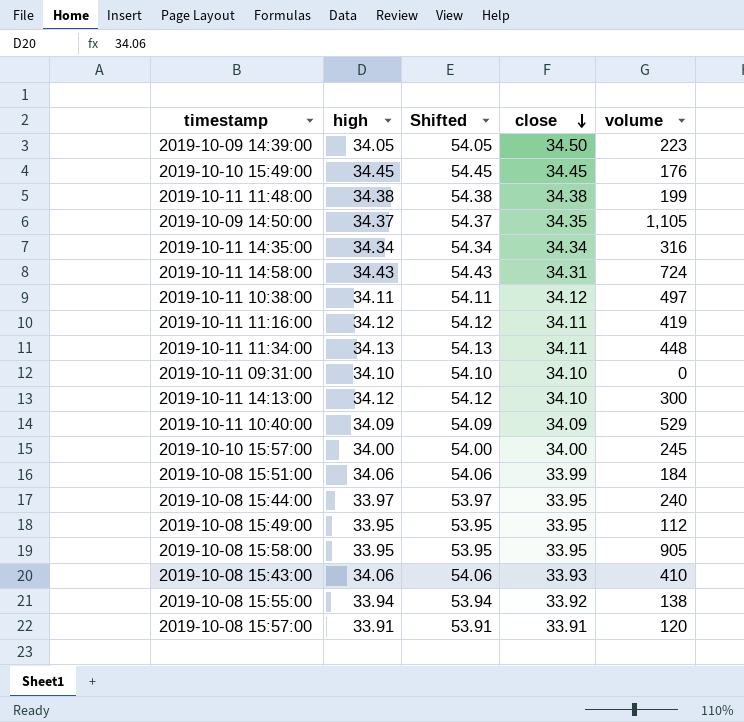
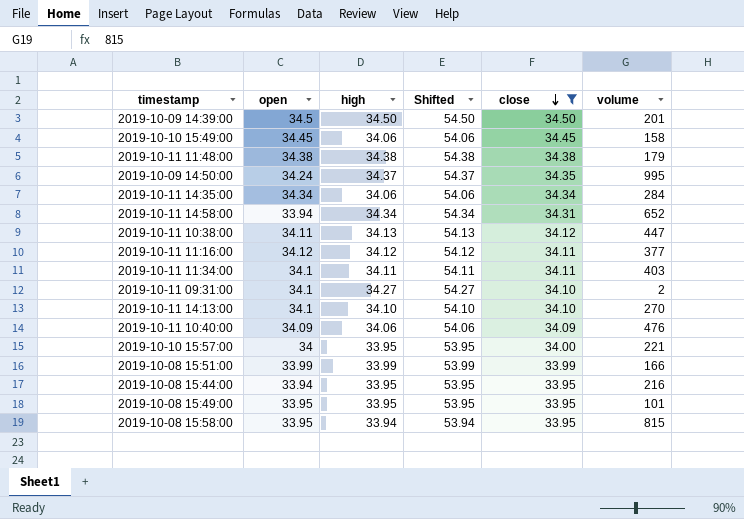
filter: none -> close >= 33.95
column open | position: none -> 2
2019-10-09 14:39:00 | high: 34.05 -> 34.50
2019-10-09 14:39:00 | Shifted: 54.05 -> 54.50
2019-10-09 14:39:00 | volume: 223 -> 201
2019-10-10 15:49:00 | high: 34.45 -> 34.06
2019-10-10 15:49:00 | Shifted: 54.45 -> 54.06
2019-10-10 15:49:00 | volume: 176 -> 158
2019-10-11 11:48:00 | volume: 199 -> 179
2019-10-09 14:50:00 | volume: 1,105 -> 995
2019-10-11 14:35:00 | high: 34.34 -> 34.06
2019-10-11 14:35:00 | Shifted: 54.34 -> 54.06
2019-10-11 14:35:00 | volume: 316 -> 284
2019-10-11 14:58:00 | high: 34.43 -> 34.34
2019-10-11 14:58:00 | Shifted: 54.43 -> 54.34
2019-10-11 14:58:00 | volume: 724 -> 652
2019-10-11 10:38:00 | high: 34.11 -> 34.13
2019-10-11 10:38:00 | Shifted: 54.11 -> 54.13
2019-10-11 10:38:00 | volume: 497 -> 447
2019-10-11 11:16:00 | volume: 419 -> 377
2019-10-11 11:34:00 | high: 34.13 -> 34.11
2019-10-11 11:34:00 | Shifted: 54.13 -> 54.11
2019-10-11 11:34:00 | volume: 448 -> 403
2019-10-11 09:31:00 | high: 34.10 -> 34.27
2019-10-11 09:31:00 | Shifted: 54.10 -> 54.27
2019-10-11 09:31:00 | volume: 0 -> 2
2019-10-11 14:13:00 | high: 34.12 -> 34.10
2019-10-11 14:13:00 | Shifted: 54.12 -> 54.10
2019-10-11 14:13:00 | volume: 300 -> 270
2019-10-11 10:40:00 | high: 34.09 -> 34.06
2019-10-11 10:40:00 | Shifted: 54.09 -> 54.06
2019-10-11 10:40:00 | volume: 529 -> 476
2019-10-10 15:57:00 | high: 34.00 -> 33.95
2019-10-10 15:57:00 | Shifted: 54.00 -> 53.95
2019-10-10 15:57:00 | volume: 245 -> 221
2019-10-08 15:51:00 | high: 34.06 -> 33.99
2019-10-08 15:51:00 | Shifted: 54.06 -> 53.99
2019-10-08 15:51:00 | volume: 184 -> 166
2019-10-08 15:44:00 | high: 33.97 -> 33.95
2019-10-08 15:44:00 | Shifted: 53.97 -> 53.95
2019-10-08 15:44:00 | volume: 240 -> 216
2019-10-08 15:49:00 | volume: 112 -> 101
2019-10-08 15:58:00 | high: 33.95 -> 33.94
2019-10-08 15:58:00 | Shifted: 53.95 -> 53.94
2019-10-08 15:58:00 | volume: 905 -> 815

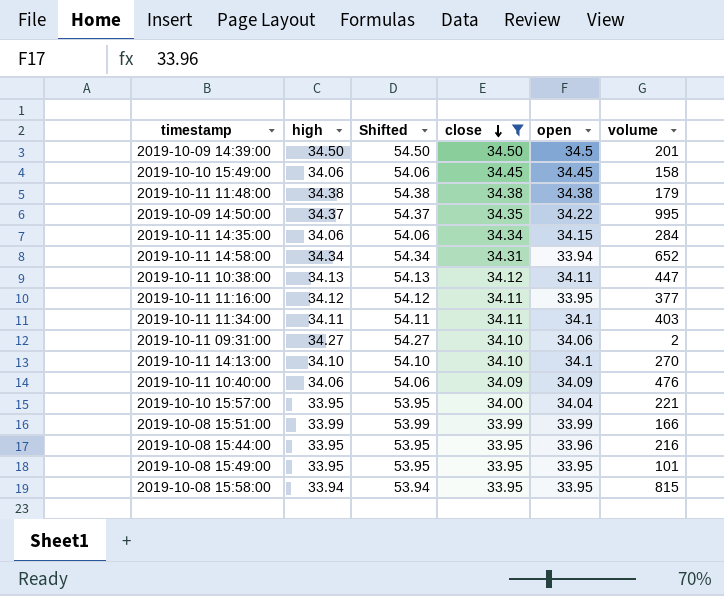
column open | position: 2 -> 5
2019-10-09 14:50:00 | open: 34.24 -> 34.22
2019-10-11 14:35:00 | open: 34.34 -> 34.15
2019-10-11 11:16:00 | open: 34.12 -> 33.95
2019-10-11 09:31:00 | open: 34.1 -> 34.06
2019-10-10 15:57:00 | open: 34 -> 34.04
2019-10-08 15:44:00 | open: 33.94 -> 33.96

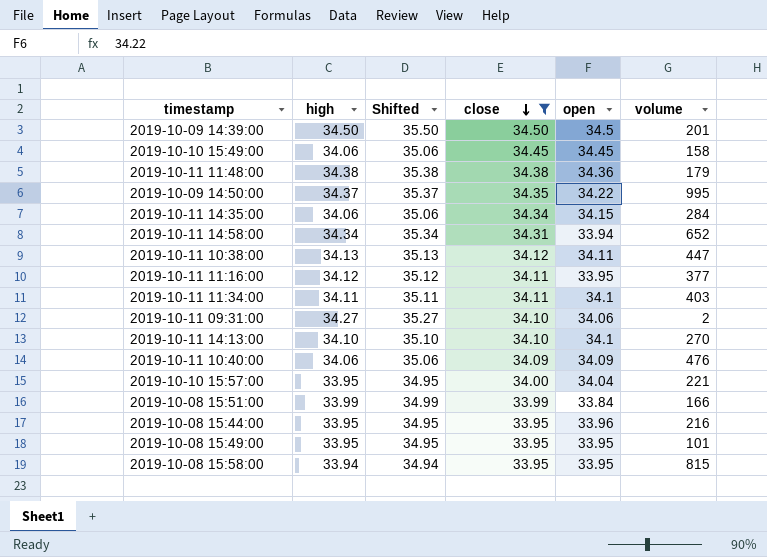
column Shifted | formula: [high] + 20 -> [high] + 1
2019-10-11 11:48:00 | open: 34.38 -> 34.36
2019-10-08 15:51:00 | open: 33.99 -> 33.84

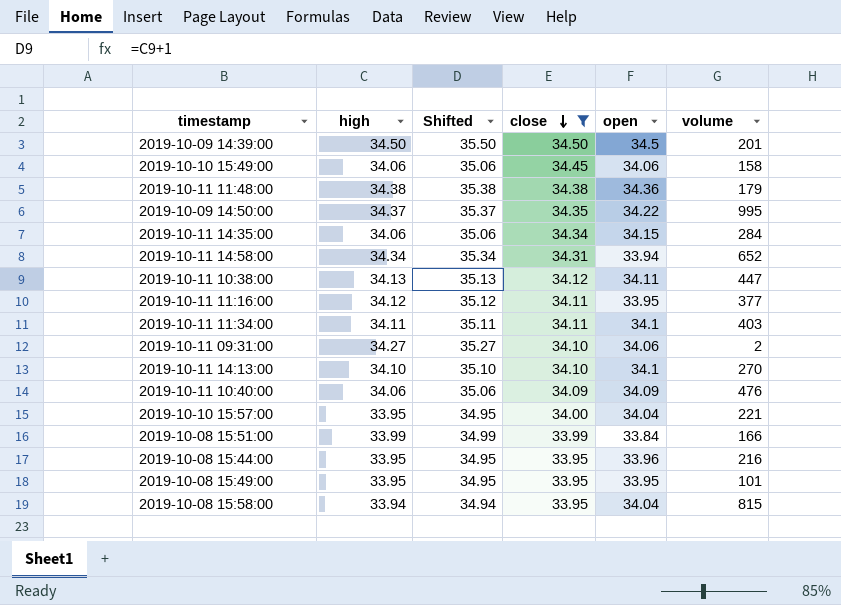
2019-10-10 15:49:00 | open: 34.45 -> 34.06
2019-10-08 15:58:00 | open: 33.95 -> 34.04

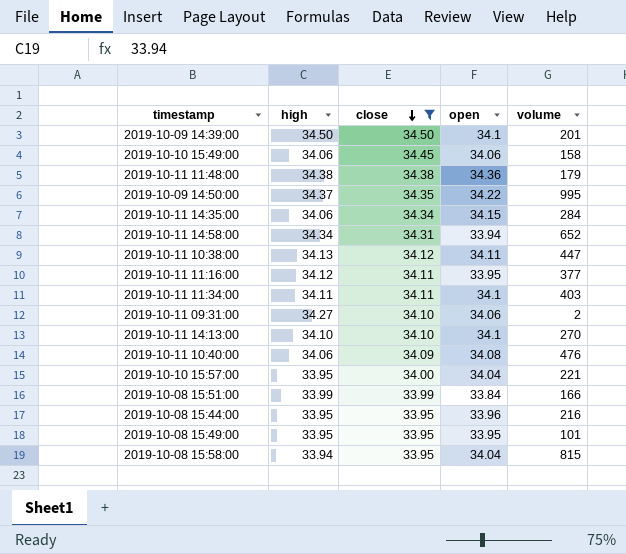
column Shifted | formula: [high] + 1 -> none
2019-10-09 14:39:00 | open: 34.5 -> 34.1
2019-10-11 10:40:00 | open: 34.09 -> 34.08

